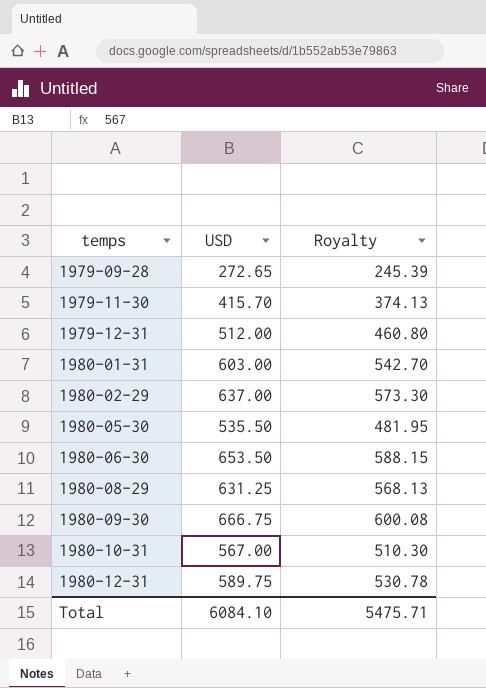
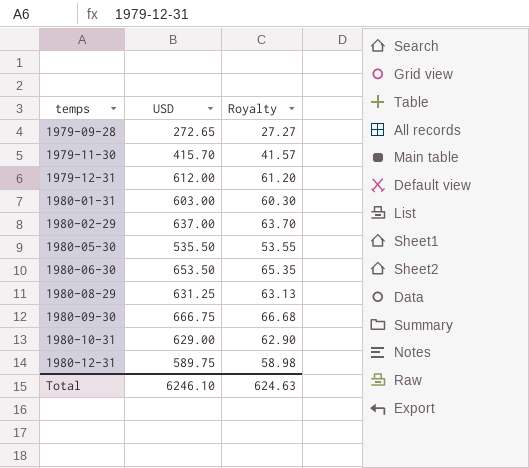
column Royalty | formula: [USD] * 0.9 -> [USD] * 0.1
1979-12-31 | USD: 512.00 -> 612.00
1980-10-31 | USD: 567.00 -> 629.00
Total | USD: 6084.10 -> 6246.10
Total | Royalty: 5475.71 -> 624.63

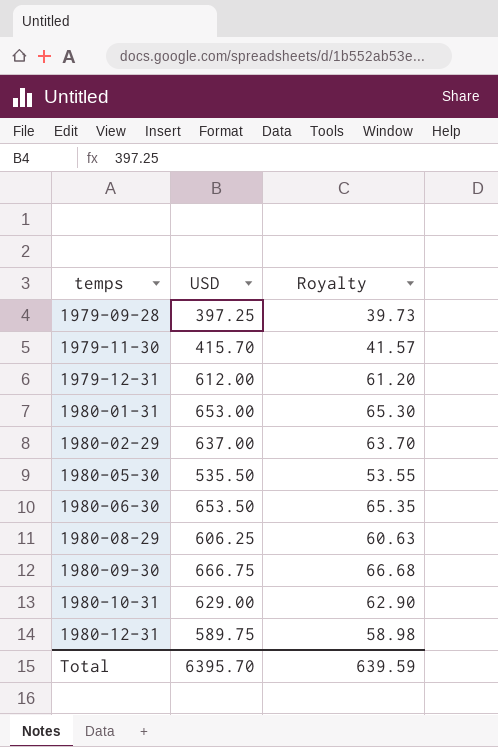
1979-09-28 | USD: 272.65 -> 397.25
1979-09-28 | Royalty: 27.27 -> 39.73
1980-01-31 | USD: 603.00 -> 653.00
1980-01-31 | Royalty: 60.30 -> 65.30
1980-08-29 | USD: 631.25 -> 606.25
1980-08-29 | Royalty: 63.13 -> 60.63
Total | USD: 6246.10 -> 6395.70
Total | Royalty: 624.63 -> 639.59

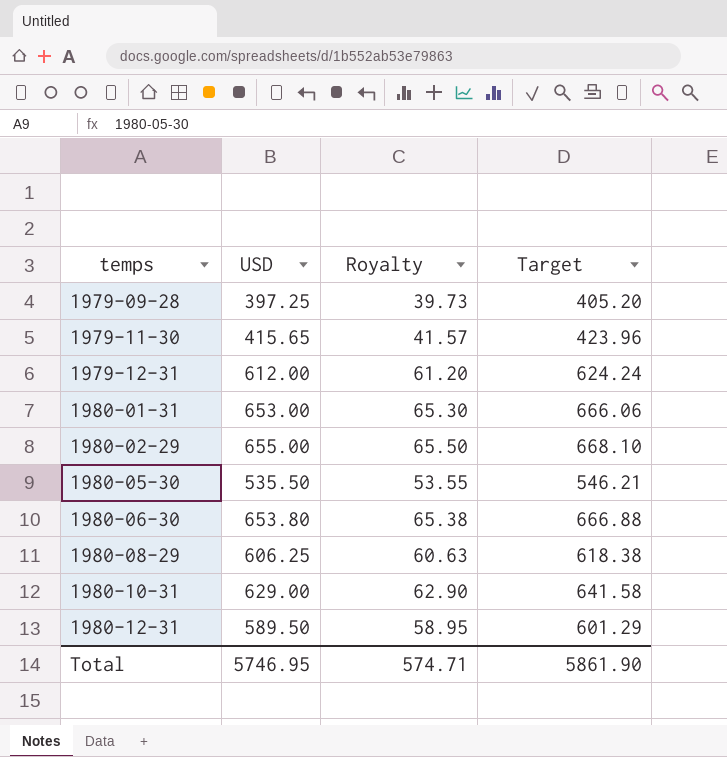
column Target | formula: none -> [USD] * 1.02
row 1980-09-30: 666.75 | 66.68 -> none
1979-11-30 | USD: 415.70 -> 415.65
1980-02-29 | USD: 637.00 -> 655.00
1980-02-29 | Royalty: 63.70 -> 65.50
1980-06-30 | USD: 653.50 -> 653.80
1980-06-30 | Royalty: 65.35 -> 65.38
1980-12-31 | USD: 589.75 -> 589.50
1980-12-31 | Royalty: 58.98 -> 58.95
Total | USD: 6395.70 -> 5746.95
Total | Royalty: 639.59 -> 574.71

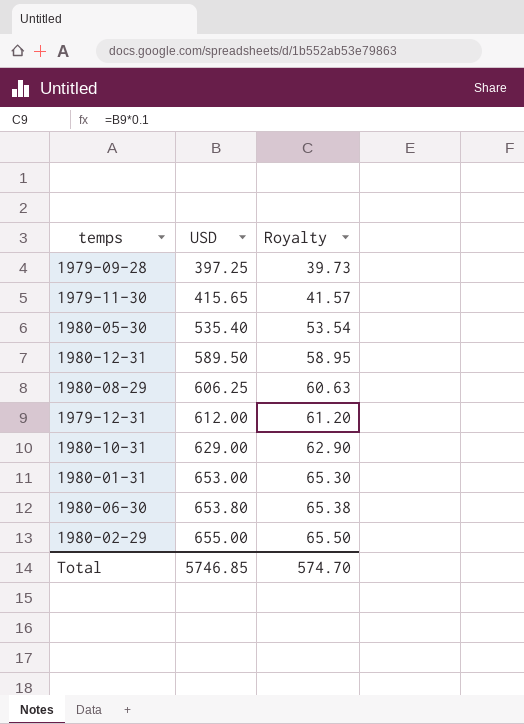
row order: temps ascending -> USD ascending
column Target | formula: [USD] * 1.02 -> none
1980-05-30 | USD: 535.50 -> 535.40
1980-05-30 | Royalty: 53.55 -> 53.54
Total | USD: 5746.95 -> 5746.85
Total | Royalty: 574.71 -> 574.70

